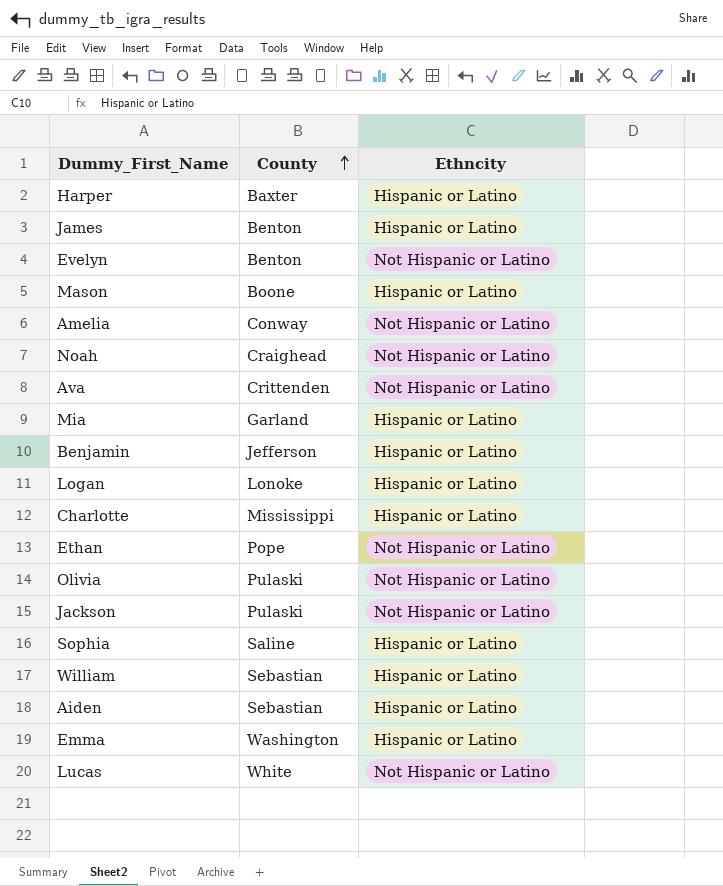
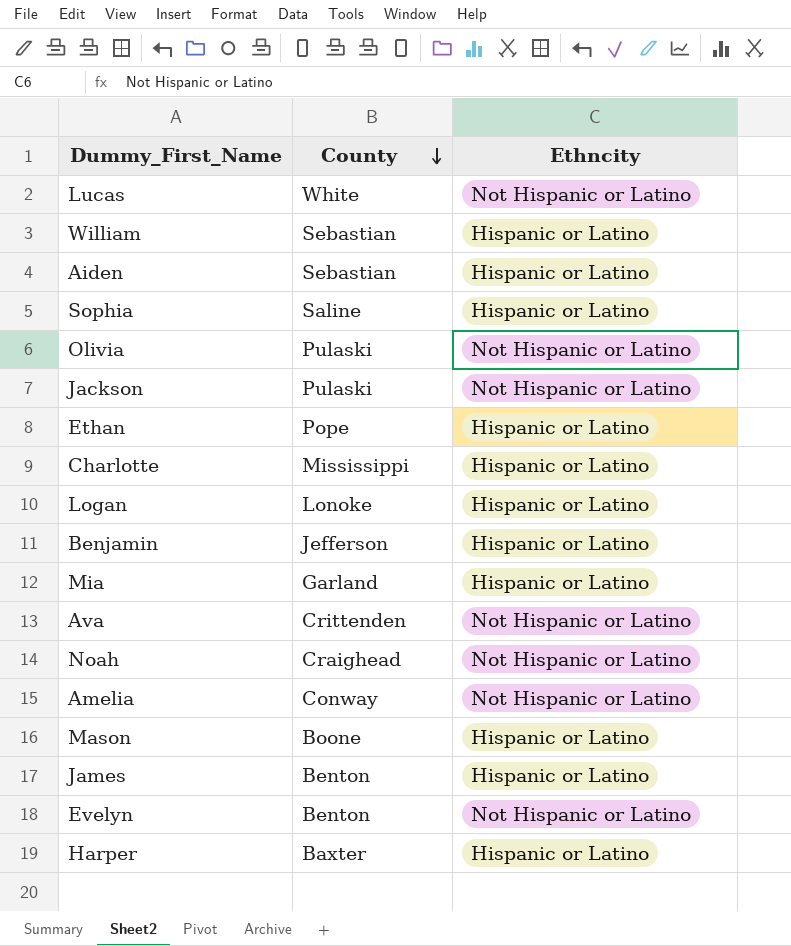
row order: County ascending -> County descending
row Emma: Washington | Hispanic or Latino -> none
Ethan | Ethncity: Not Hispanic or Latino -> Hispanic or Latino

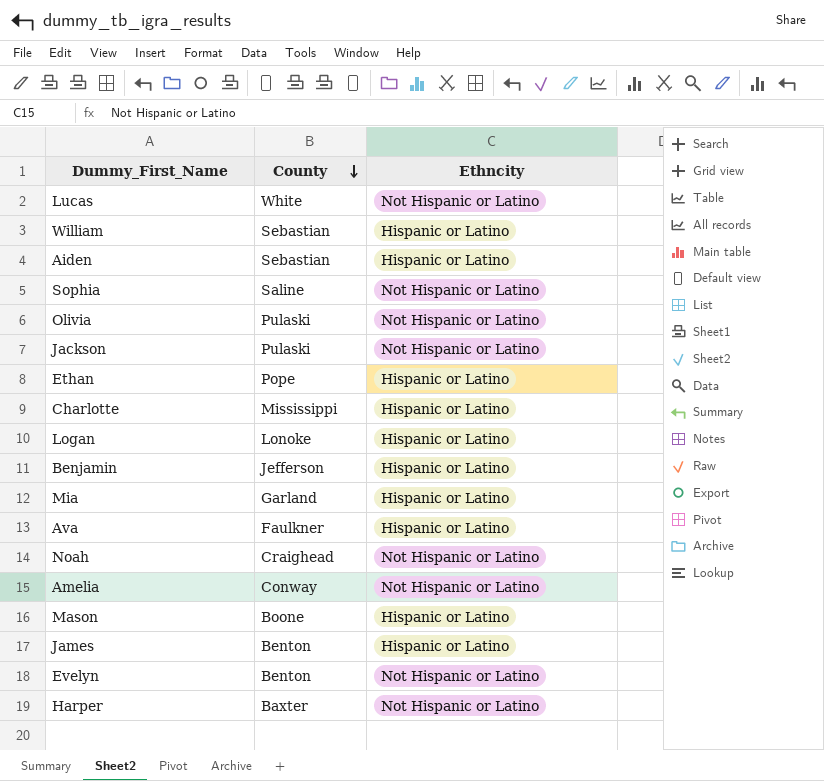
Sophia | Ethncity: Hispanic or Latino -> Not Hispanic or Latino
Ava | County: Crittenden -> Faulkner
Ava | Ethncity: Not Hispanic or Latino -> Hispanic or Latino
Harper | Ethncity: Hispanic or Latino -> Not Hispanic or Latino

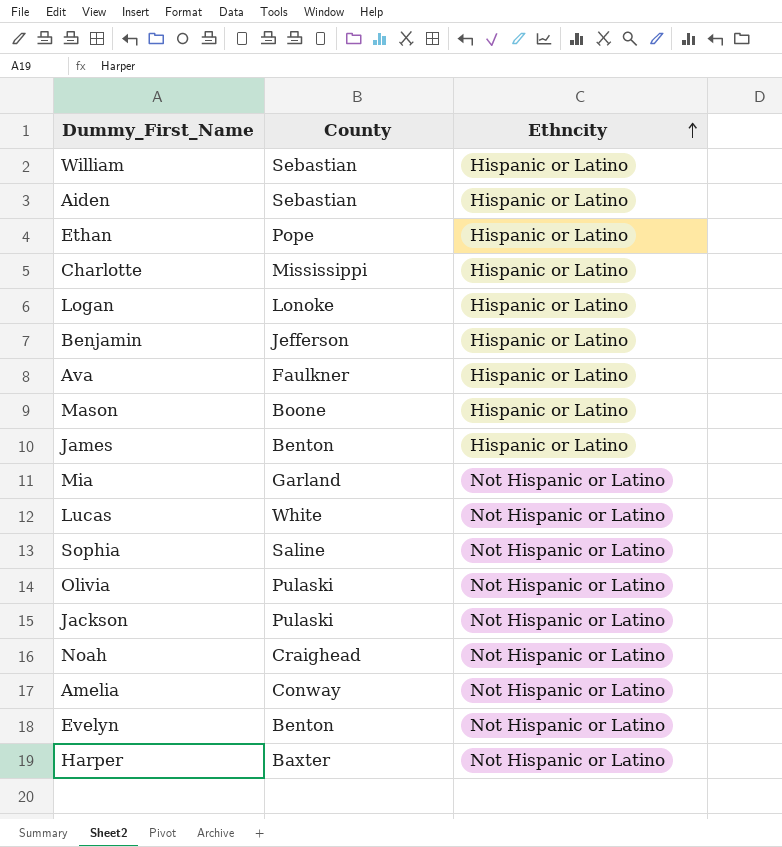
row order: County descending -> Ethncity ascending
Mia | Ethncity: Hispanic or Latino -> Not Hispanic or Latino

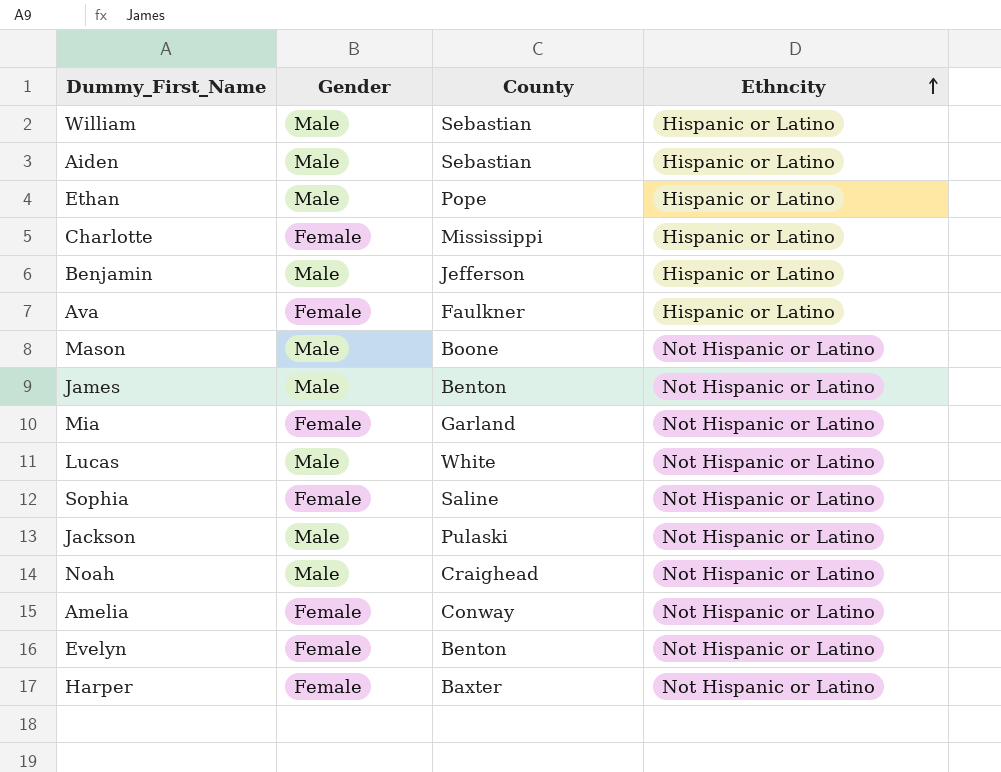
column Gender | position: none -> 2
row Logan: Lonoke | Hispanic or Latino -> none
row Olivia: Pulaski | Not Hispanic or Latino -> none
Mason | Ethncity: Hispanic or Latino -> Not Hispanic or Latino
James | Ethncity: Hispanic or Latino -> Not Hispanic or Latino

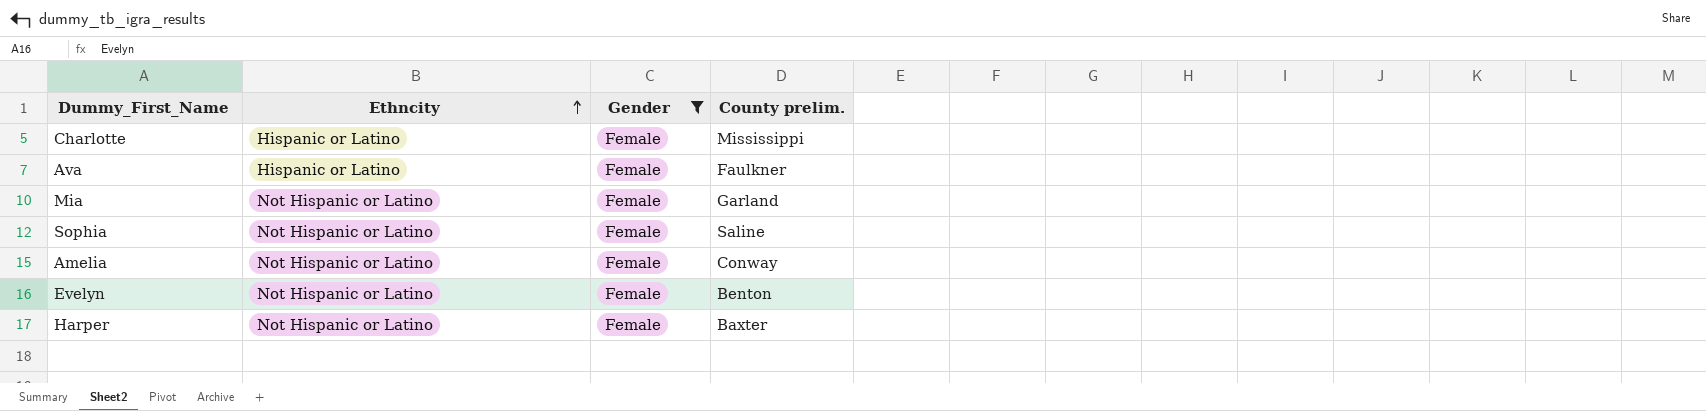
filter: none -> Gender = Female
column Ethncity | position: 4 -> 2
column name: County -> County prelim.

